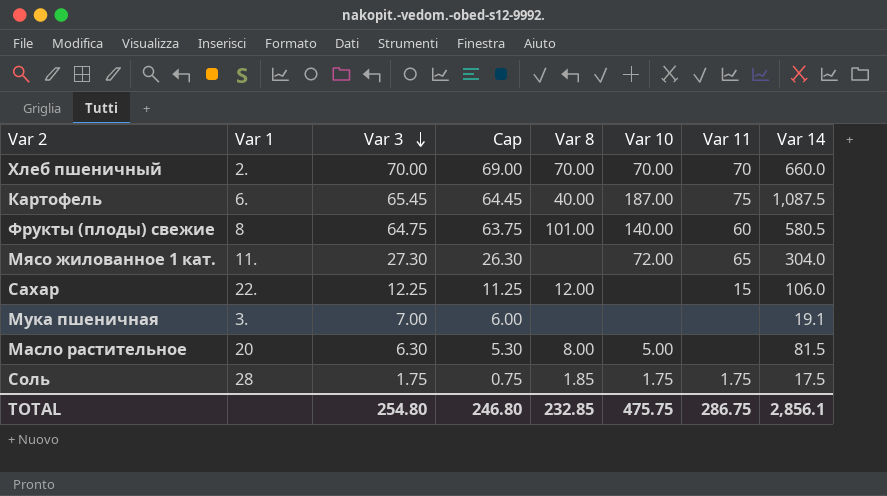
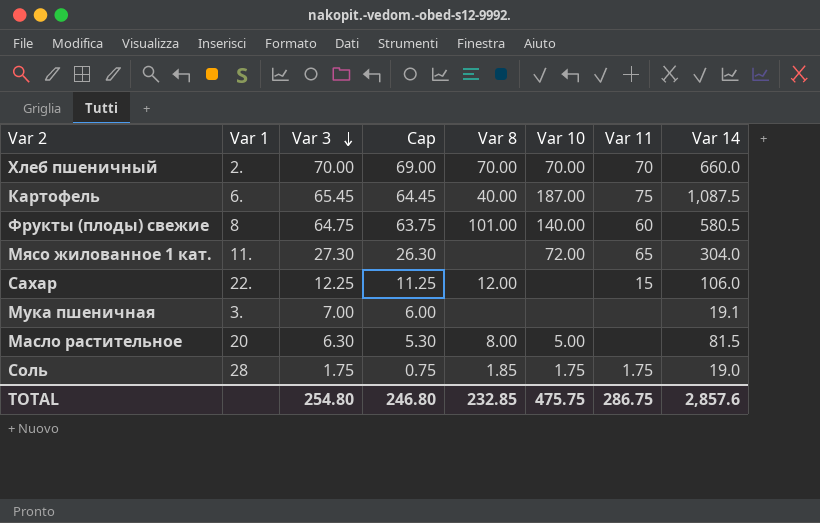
Соль | Var 14: 17.5 -> 19.0
TOTAL | Var 14: 2,856.1 -> 2,857.6

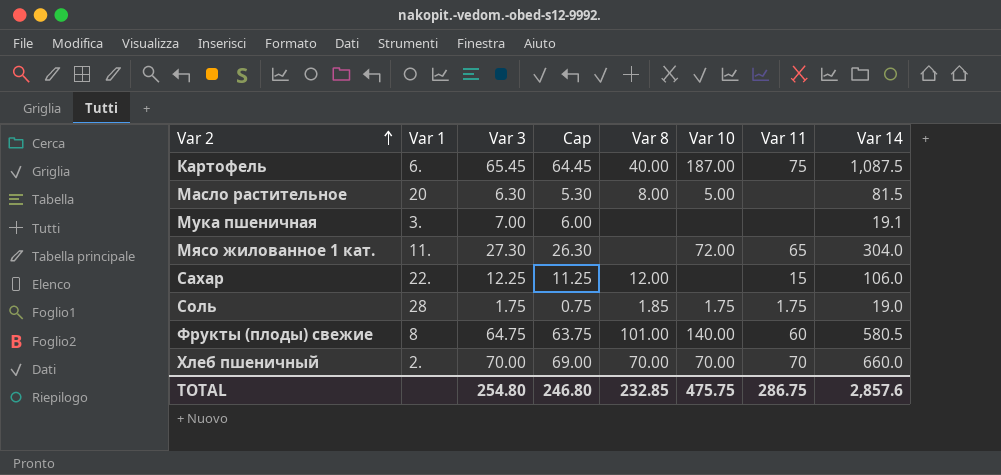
row order: Var 3 descending -> Var 2 ascending

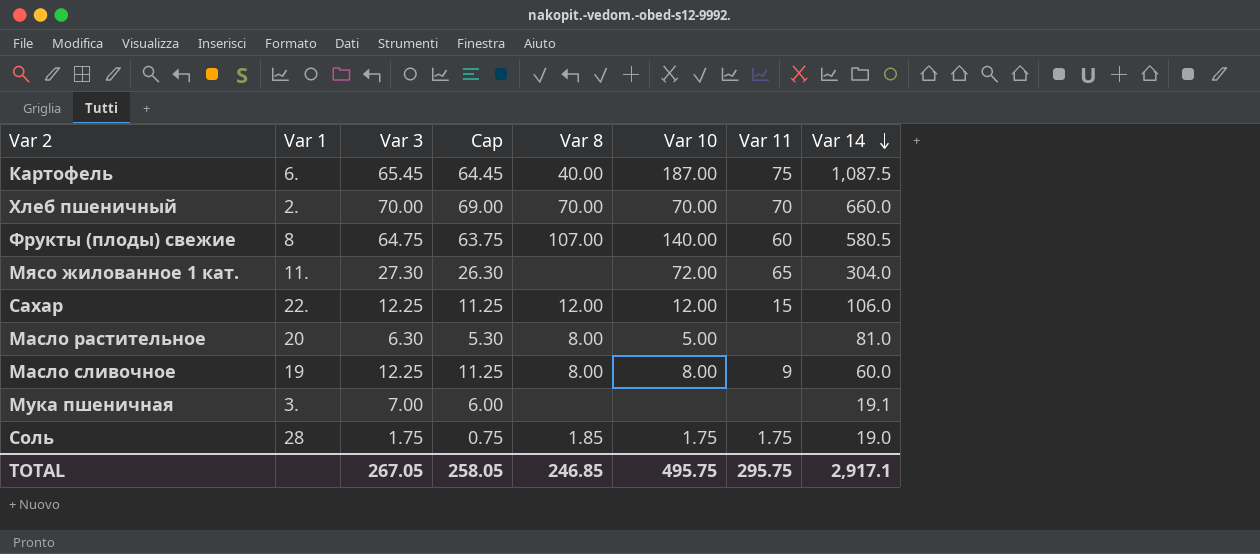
row order: Var 2 ascending -> Var 14 descending
Фрукты (плоды) свежие | Var 8: 101.00 -> 107.00
Сахар | Var 10: none -> 12.00
Масло растительное | Var 14: 81.5 -> 81.0
row Масло сливочное: none -> 19 | 12.25 | 11.25 | 8.00 | 8.00 | 9 | 60.0
TOTAL | Var 3: 254.80 -> 267.05
TOTAL | Cap: 246.80 -> 258.05
TOTAL | Var 8: 232.85 -> 246.85
TOTAL | Var 10: 475.75 -> 495.75
TOTAL | Var 11: 286.75 -> 295.75
TOTAL | Var 14: 2,857.6 -> 2,917.1

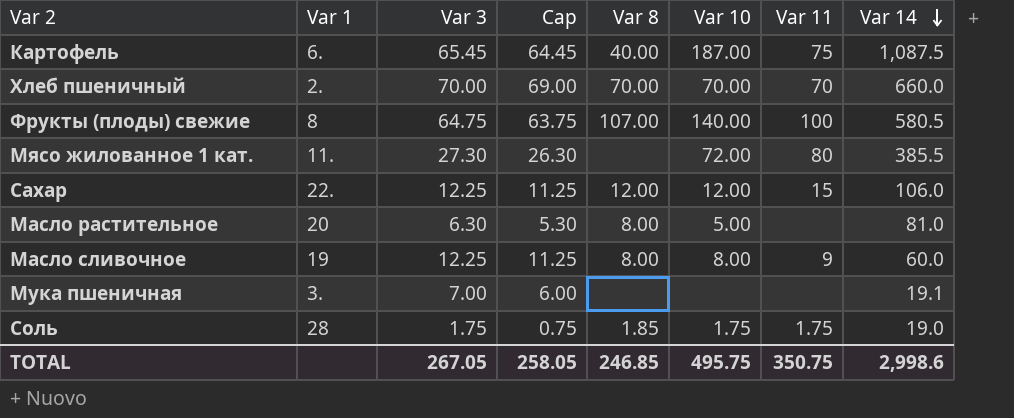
Фрукты (плоды) свежие | Var 11: 60 -> 100
Мясо жилованное 1 кат. | Var 11: 65 -> 80
Мясо жилованное 1 кат. | Var 14: 304.0 -> 385.5
TOTAL | Var 11: 295.75 -> 350.75
TOTAL | Var 14: 2,917.1 -> 2,998.6

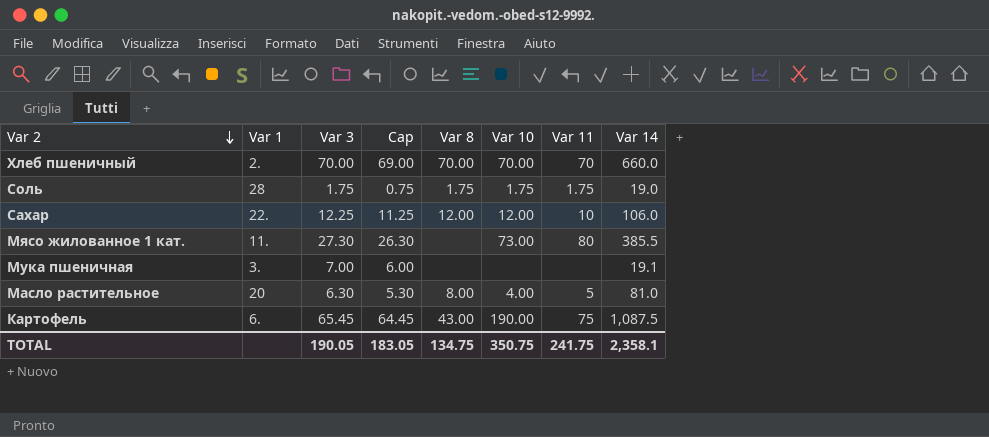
row order: Var 14 descending -> Var 2 descending
row Фрукты (плоды) свежие: 8 | 64.75 | 63.75 | 107.00 | 140.00 | 100 | 580.5 -> none
row Масло сливочное: 19 | 12.25 | 11.25 | 8.00 | 8.00 | 9 | 60.0 -> none
Соль | Var 8: 1.85 -> 1.75
Сахар | Var 11: 15 -> 10
Мясо жилованное 1 кат. | Var 10: 72.00 -> 73.00
Масло растительное | Var 10: 5.00 -> 4.00
Масло растительное | Var 11: none -> 5
Картофель | Var 8: 40.00 -> 43.00
Картофель | Var 10: 187.00 -> 190.00
TOTAL | Var 3: 267.05 -> 190.05
TOTAL | Cap: 258.05 -> 183.05
TOTAL | Var 8: 246.85 -> 134.75
TOTAL | Var 10: 495.75 -> 350.75
TOTAL | Var 11: 350.75 -> 241.75
TOTAL | Var 14: 2,998.6 -> 2,358.1

